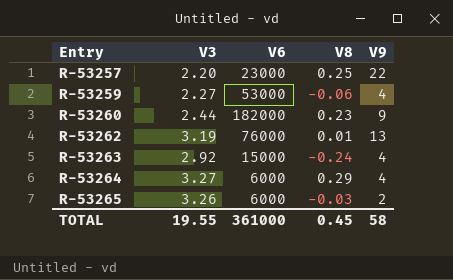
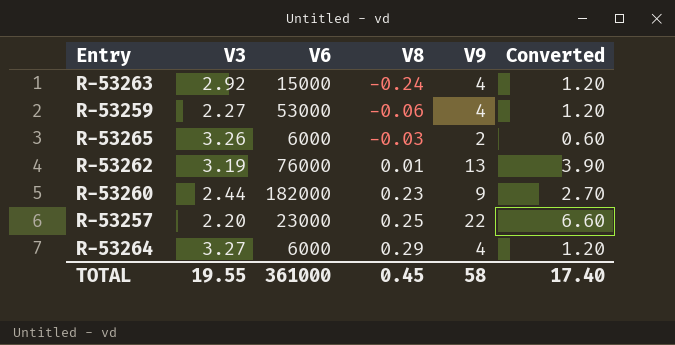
row order: Entry ascending -> V8 ascending
column Converted | formula: none -> [V9] * 0.3

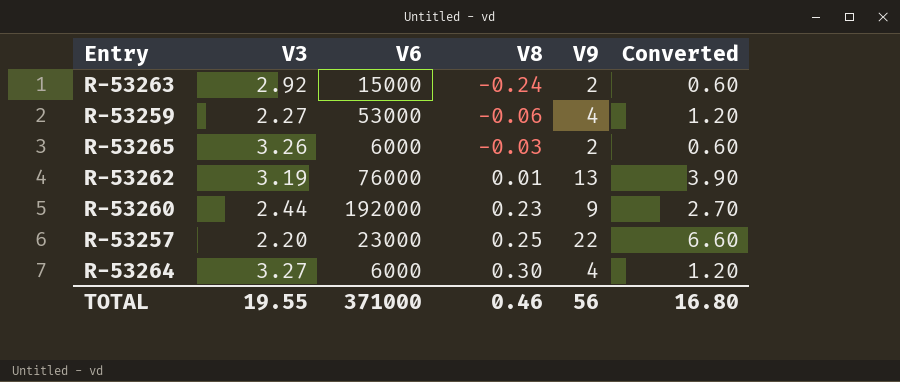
R-53263 | V9: 4 -> 2
R-53263 | Converted: 1.20 -> 0.60
R-53260 | V6: 182000 -> 192000
R-53264 | V8: 0.29 -> 0.30
TOTAL | V6: 361000 -> 371000
TOTAL | V8: 0.45 -> 0.46
TOTAL | V9: 58 -> 56
TOTAL | Converted: 17.40 -> 16.80

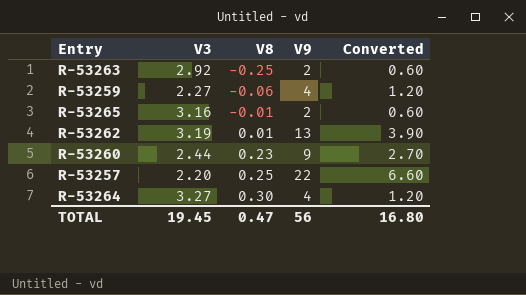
column V6 | position: 3 -> none
R-53263 | V8: -0.24 -> -0.25
R-53265 | V3: 3.26 -> 3.16
R-53265 | V8: -0.03 -> -0.01
TOTAL | V3: 19.55 -> 19.45
TOTAL | V8: 0.46 -> 0.47

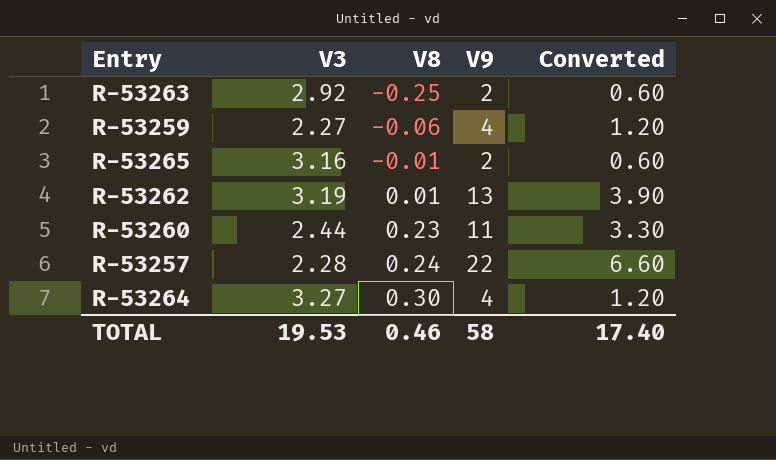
R-53260 | V9: 9 -> 11
R-53260 | Converted: 2.70 -> 3.30
R-53257 | V3: 2.20 -> 2.28
R-53257 | V8: 0.25 -> 0.24
TOTAL | V3: 19.45 -> 19.53
TOTAL | V8: 0.47 -> 0.46
TOTAL | V9: 56 -> 58
TOTAL | Converted: 16.80 -> 17.40

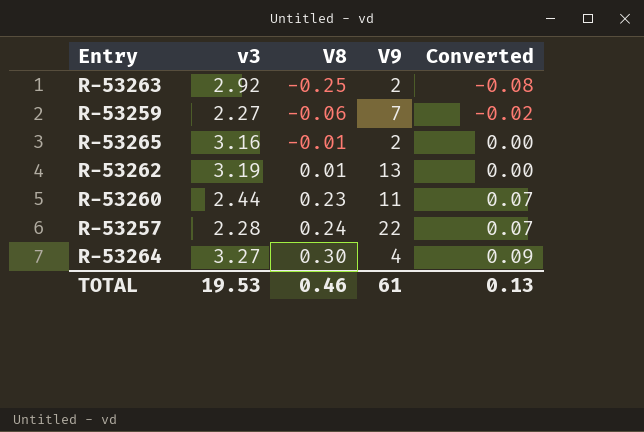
column name: V3 -> v3
column Converted | formula: [V9] * 0.3 -> [V8] * 0.3
R-53259 | V9: 4 -> 7
TOTAL | V9: 58 -> 61
TOTAL | Converted: 17.40 -> 0.13

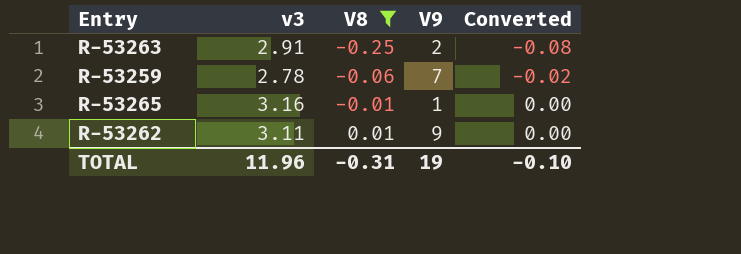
filter: none -> V8 <= 0.01
R-53263 | v3: 2.92 -> 2.91
R-53259 | v3: 2.27 -> 2.78
R-53265 | V9: 2 -> 1
R-53262 | v3: 3.19 -> 3.11
R-53262 | V9: 13 -> 9
TOTAL | v3: 19.53 -> 11.96
TOTAL | V8: 0.46 -> -0.31
TOTAL | V9: 61 -> 19
TOTAL | Converted: 0.13 -> -0.10

